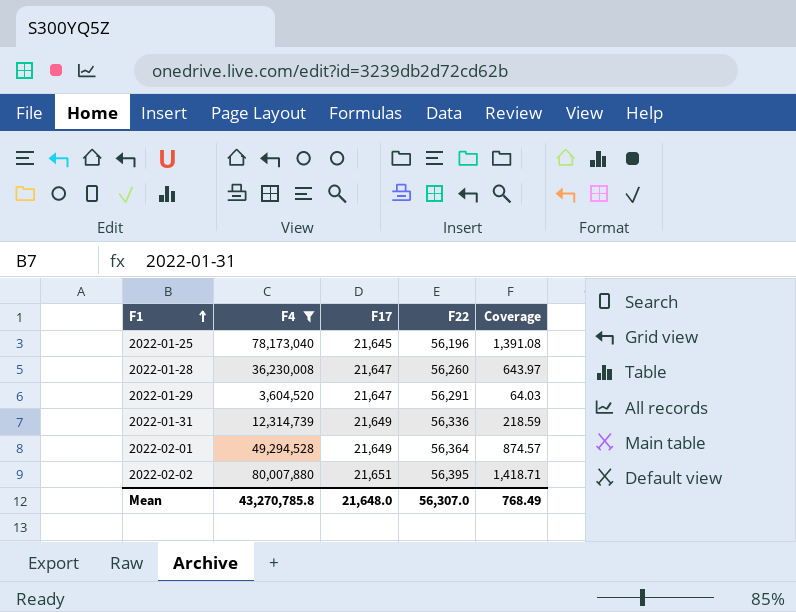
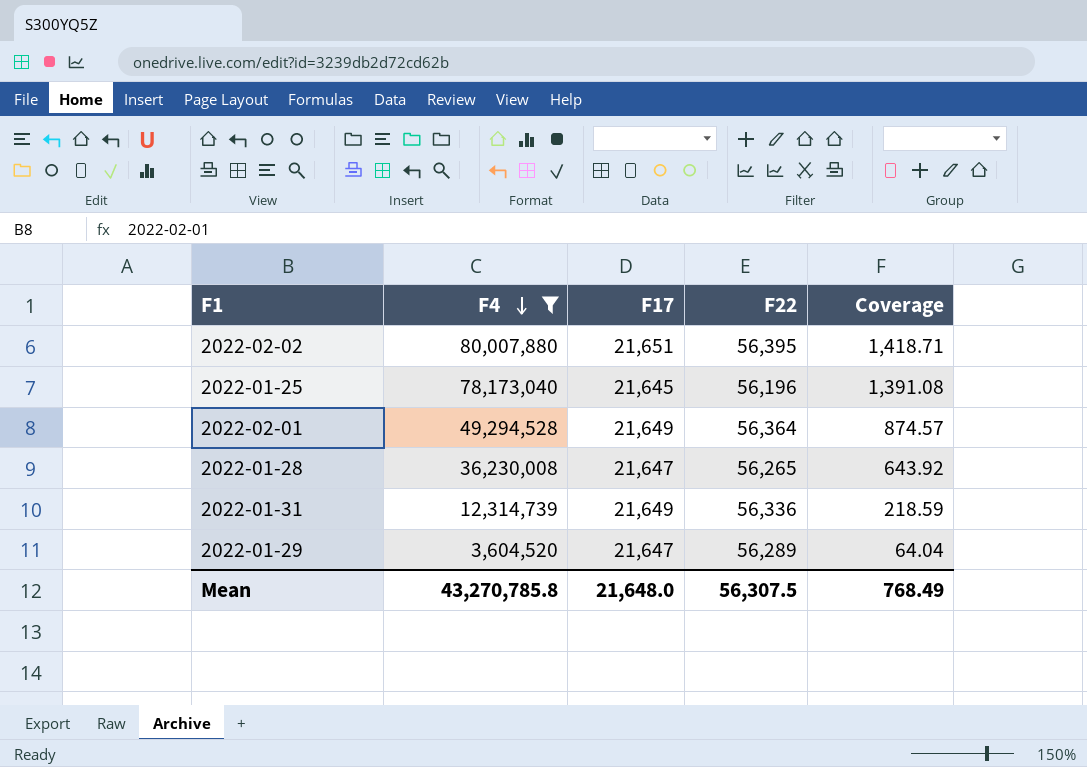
row order: F1 ascending -> F4 descending
2022-01-28 | F22: 56,260 -> 56,265
2022-01-28 | Coverage: 643.97 -> 643.92
2022-01-29 | F22: 56,291 -> 56,289
2022-01-29 | Coverage: 64.03 -> 64.04
Mean | F22: 56,307.0 -> 56,307.5

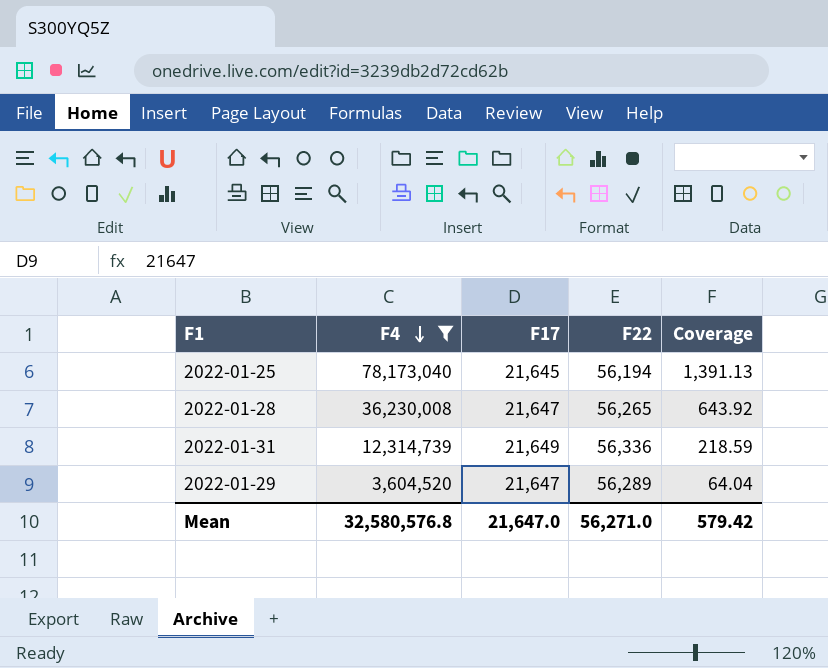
row 2022-02-02: 80,007,880 | 21,651 | 56,395 | 1,418.71 -> none
row 2022-02-01: 49,294,528 | 21,649 | 56,364 | 874.57 -> none
2022-01-25 | F22: 56,196 -> 56,194
2022-01-25 | Coverage: 1,391.08 -> 1,391.13
Mean | F4: 43,270,785.8 -> 32,580,576.8
Mean | F17: 21,648.0 -> 21,647.0
Mean | F22: 56,307.5 -> 56,271.0
Mean | Coverage: 768.49 -> 579.42

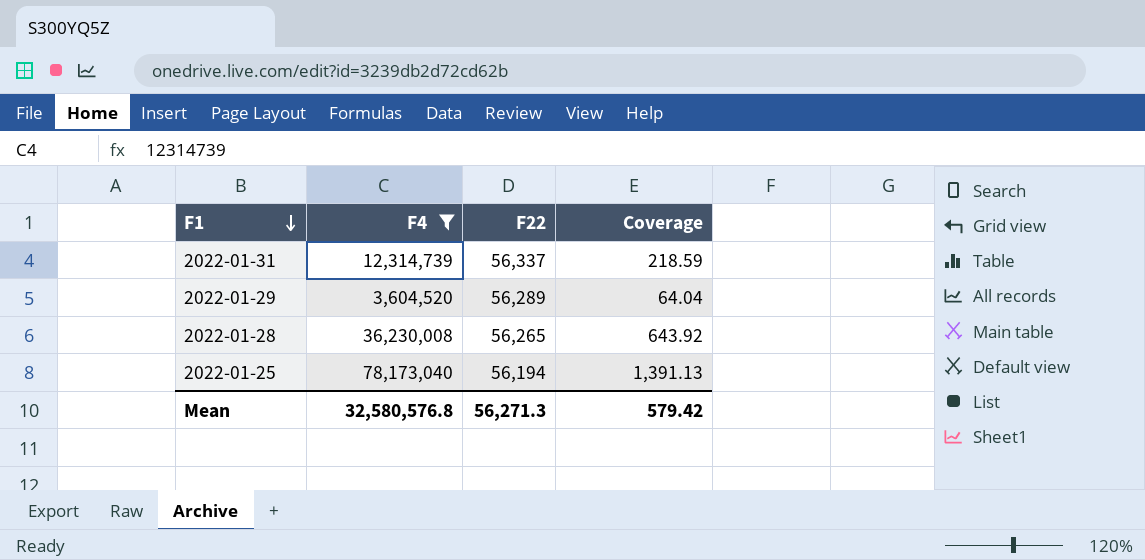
row order: F4 descending -> F1 descending
column F17 | position: 3 -> none
2022-01-31 | F22: 56,336 -> 56,337
Mean | F22: 56,271.0 -> 56,271.3

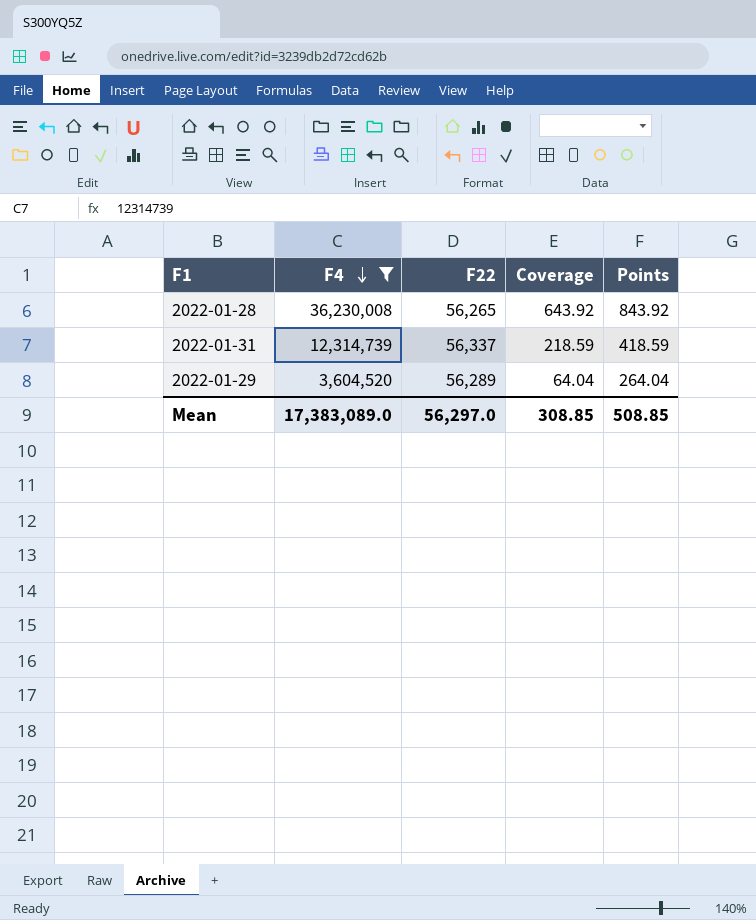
row order: F1 descending -> F4 descending
column Points | formula: none -> [Coverage] + 200
row 2022-01-25: 78,173,040 | 56,194 | 1,391.13 -> none
Mean | F4: 32,580,576.8 -> 17,383,089.0
Mean | F22: 56,271.3 -> 56,297.0
Mean | Coverage: 579.42 -> 308.85

